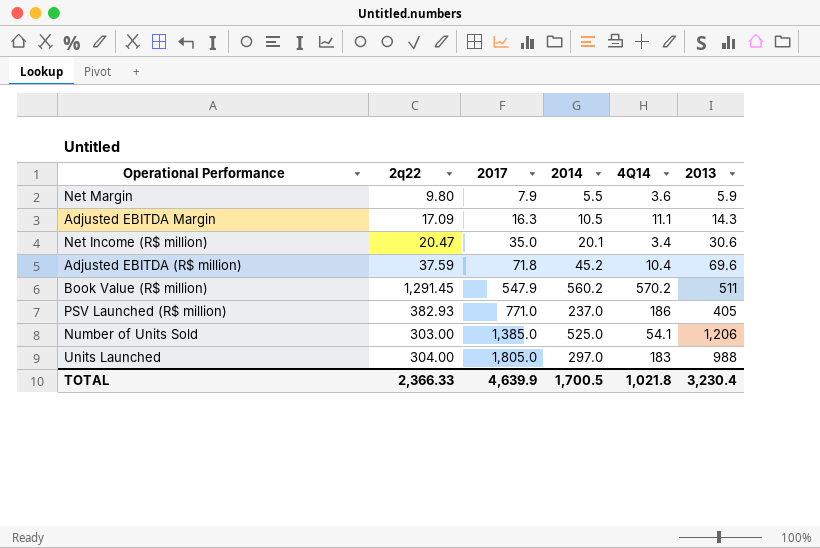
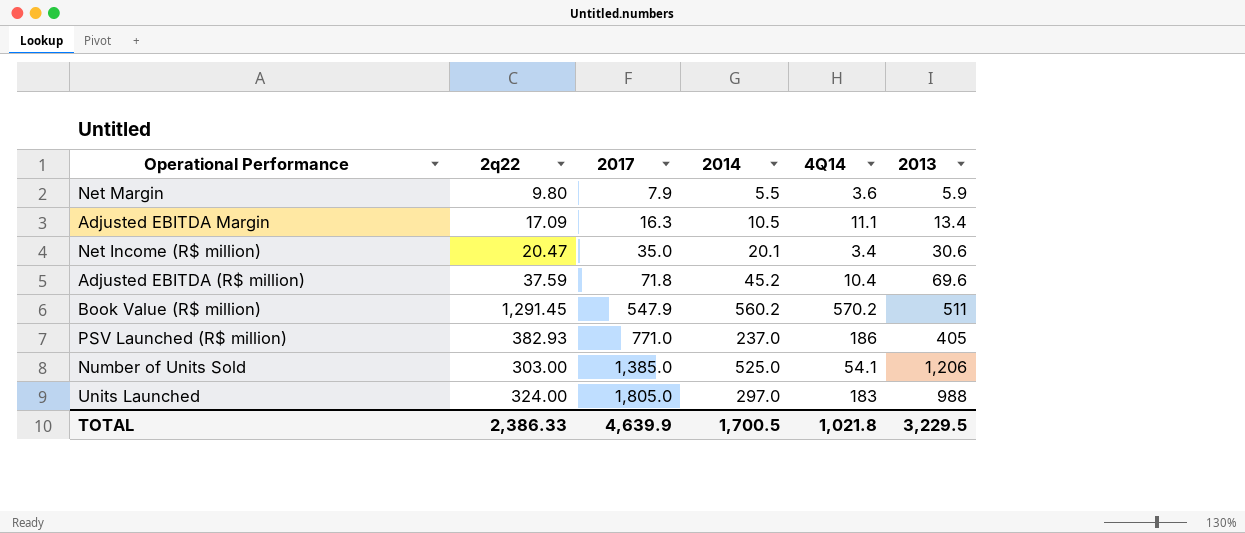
Adjusted EBITDA Margin | 2013: 14.3 -> 13.4
Units Launched | 2q22: 304.00 -> 324.00
TOTAL | 2q22: 2,366.33 -> 2,386.33
TOTAL | 2013: 3,230.4 -> 3,229.5

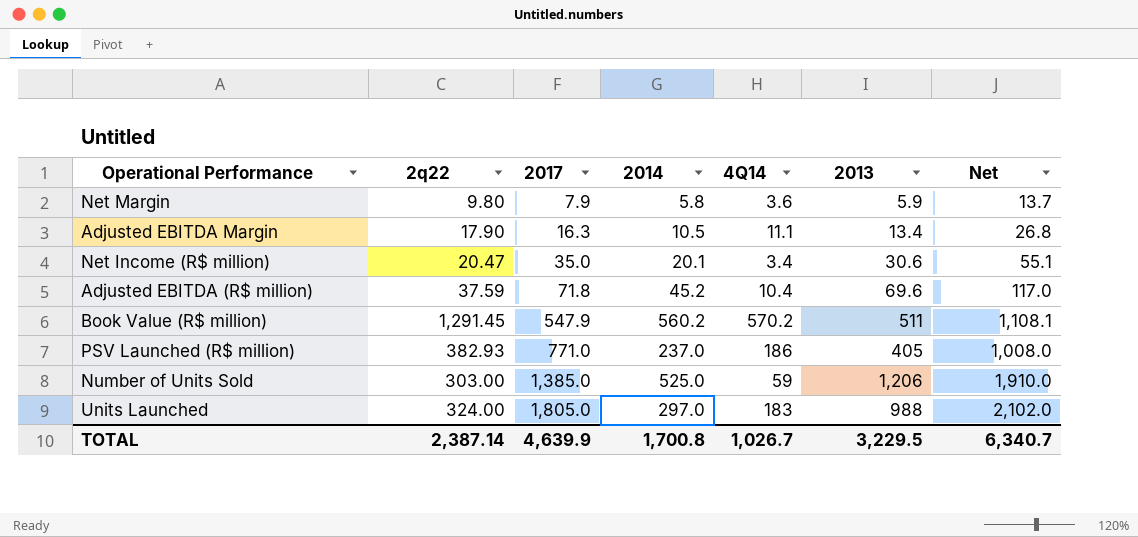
column Net | formula: none -> [2017] + [2014]
Net Margin | 2014: 5.5 -> 5.8
Adjusted EBITDA Margin | 2q22: 17.09 -> 17.90
Number of Units Sold | 4Q14: 54.1 -> 59
TOTAL | 2q22: 2,386.33 -> 2,387.14
TOTAL | 2014: 1,700.5 -> 1,700.8
TOTAL | 4Q14: 1,021.8 -> 1,026.7

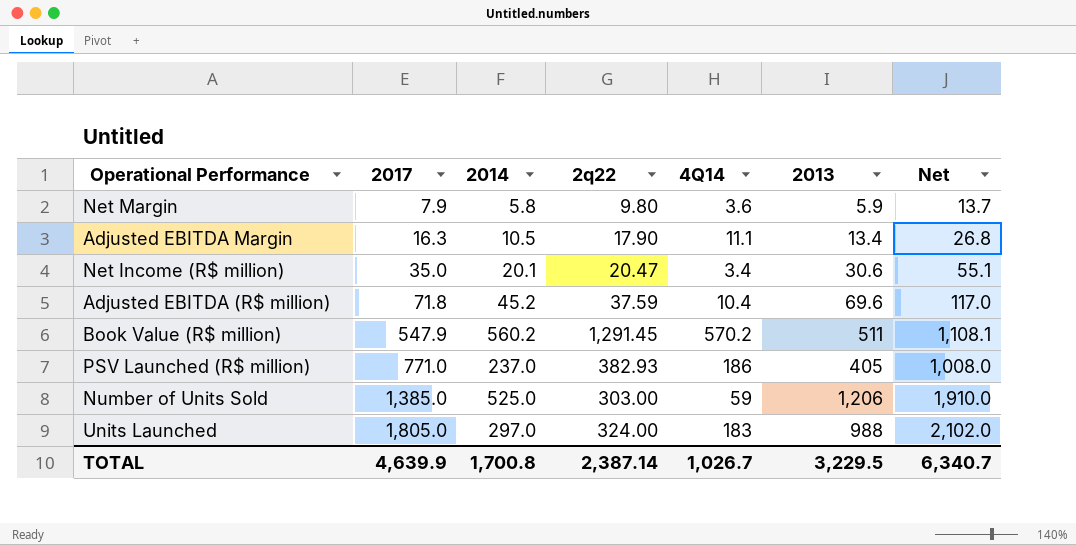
column 2q22 | position: 2 -> 4

